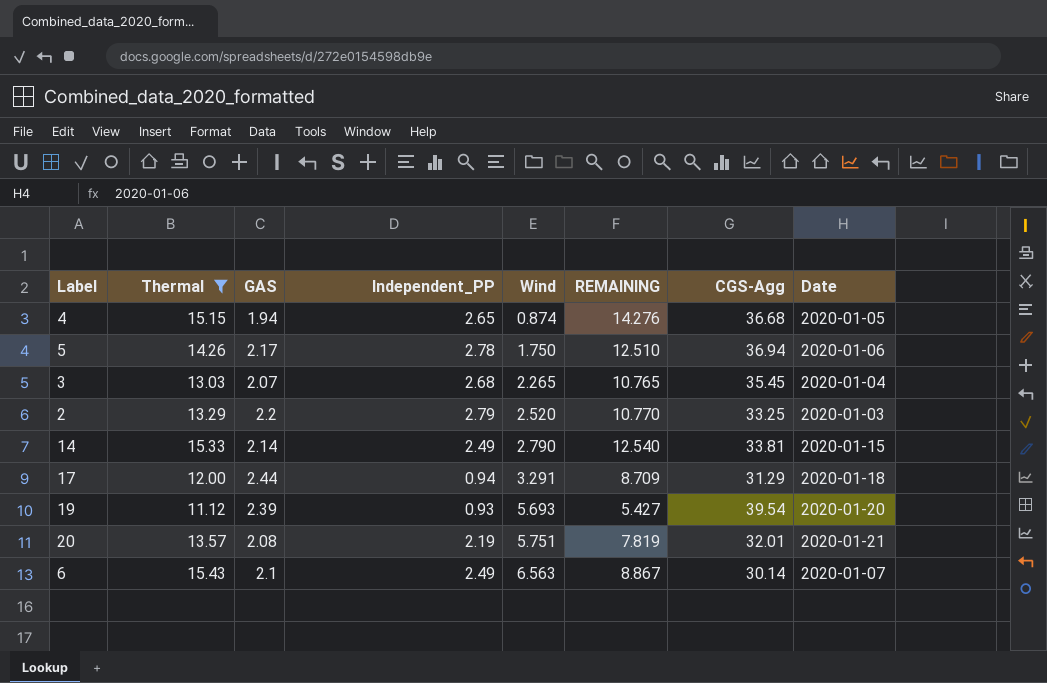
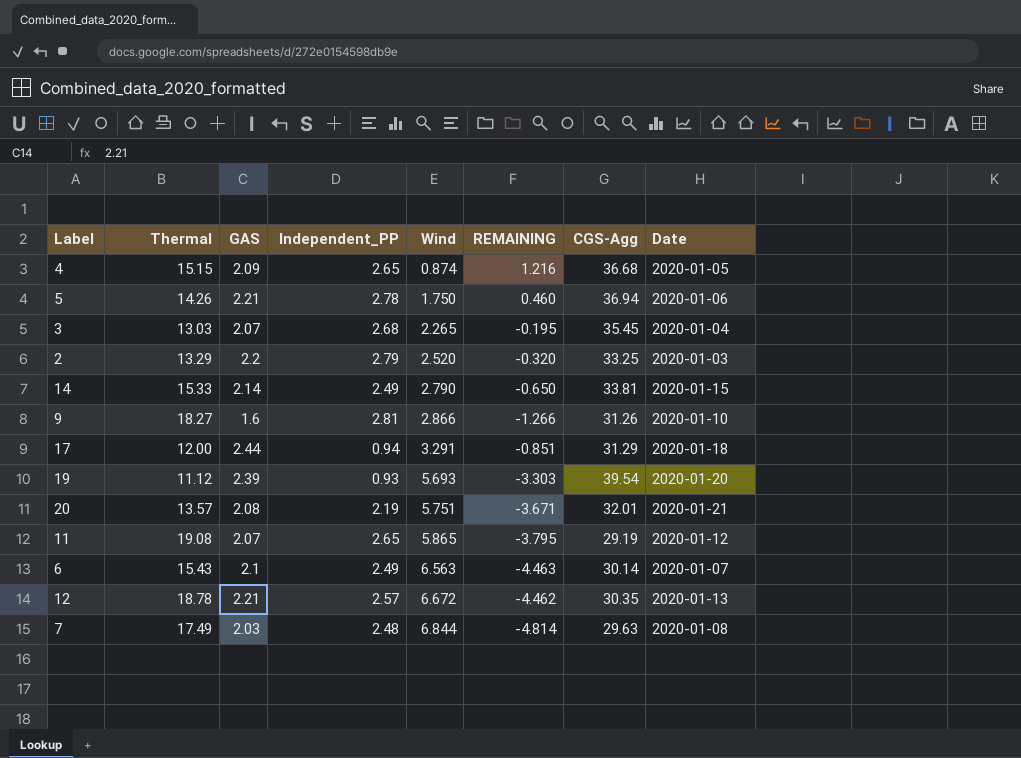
filter: Thermal <= 15.43 -> none
column REMAINING | formula: [Thermal] - [Wind] -> [GAS] - [Wind]
4 | GAS: 1.94 -> 2.09
5 | GAS: 2.17 -> 2.21

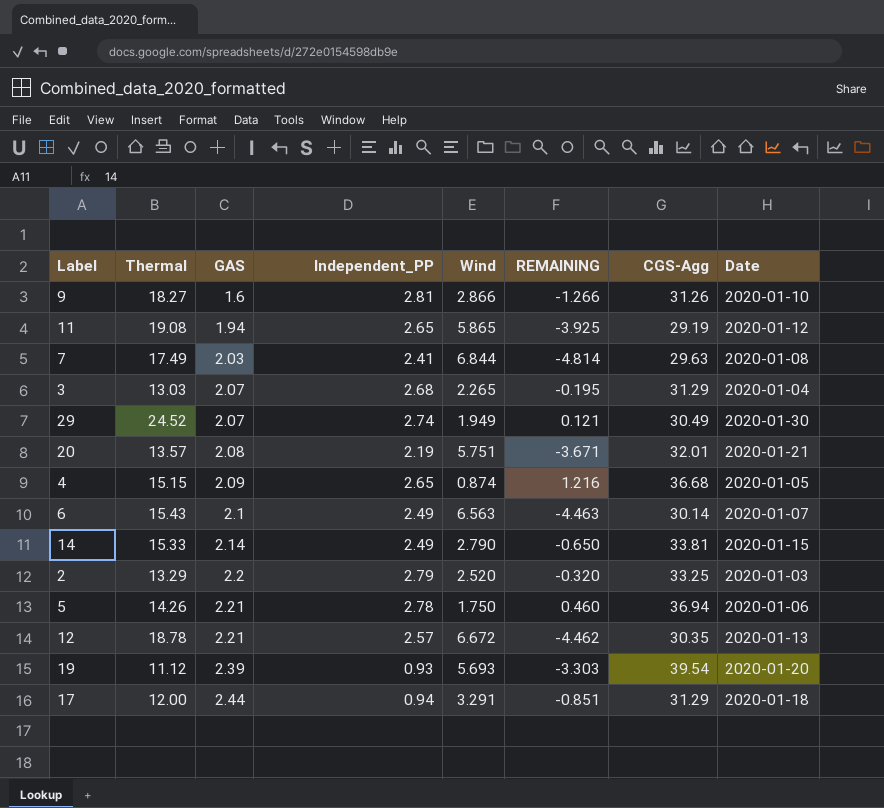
row order: Wind ascending -> GAS ascending
11 | GAS: 2.07 -> 1.94
11 | REMAINING: -3.795 -> -3.925
7 | Independent_PP: 2.48 -> 2.41
3 | CGS-Agg: 35.45 -> 31.29
row 29: none -> 24.52 | 2.07 | 2.74 | 1.949 | 0.121 | 30.49 | 2020-01-30

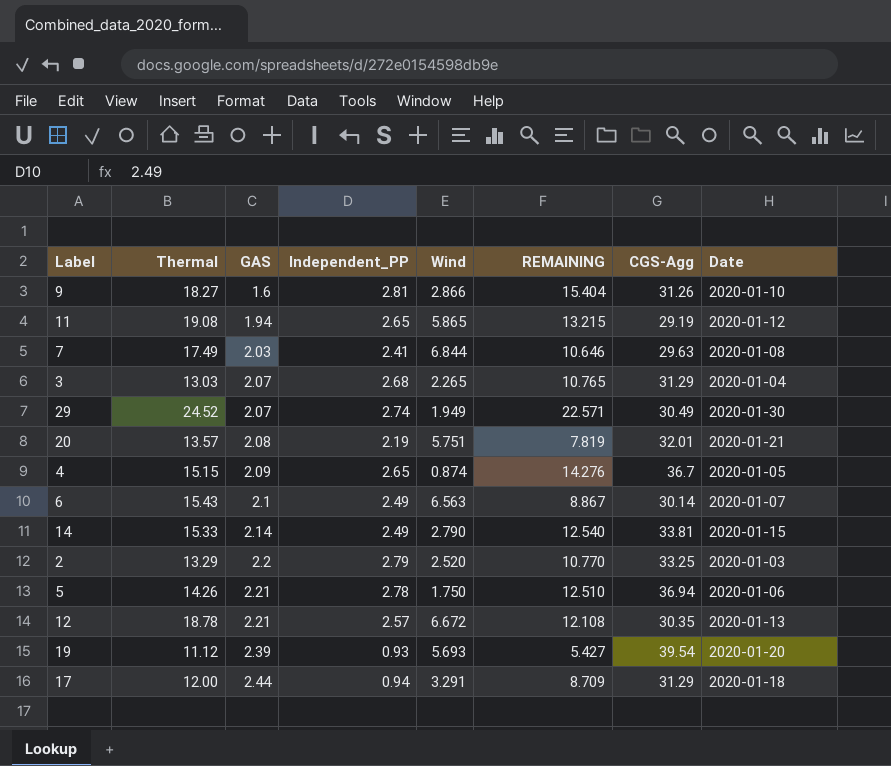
column REMAINING | formula: [GAS] - [Wind] -> [Thermal] - [Wind]
4 | CGS-Agg: 36.68 -> 36.7

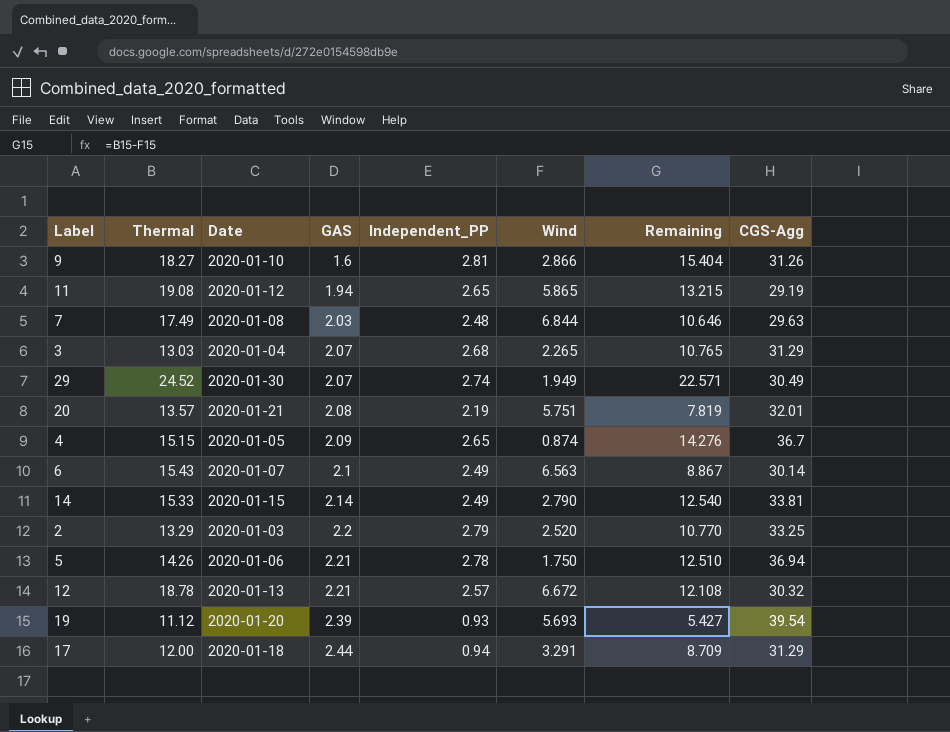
column Date | position: 8 -> 3
column name: REMAINING -> Remaining
7 | Independent_PP: 2.41 -> 2.48
12 | CGS-Agg: 30.35 -> 30.32

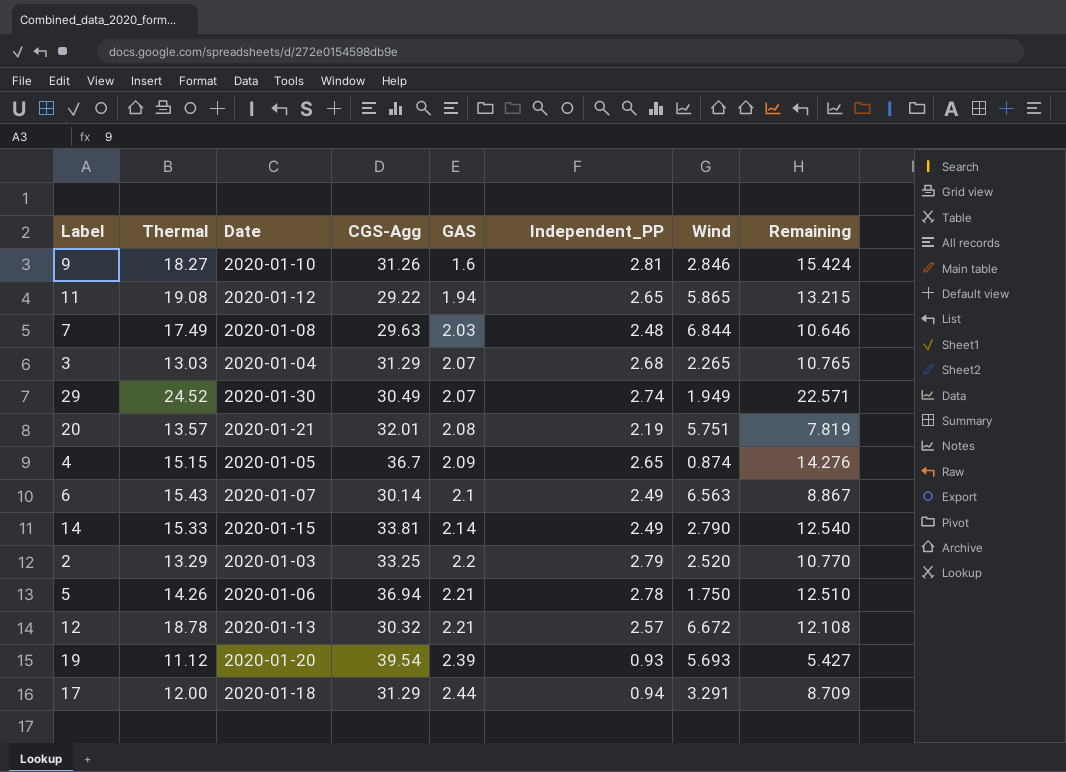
column CGS-Agg | position: 8 -> 4
9 | Wind: 2.866 -> 2.846
9 | Remaining: 15.404 -> 15.424
11 | CGS-Agg: 29.19 -> 29.22

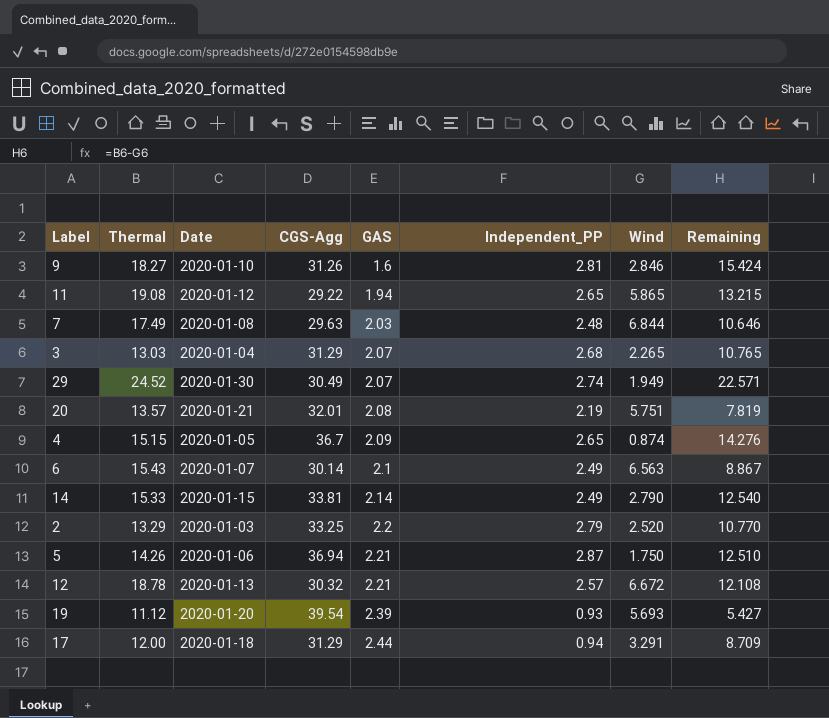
5 | Independent_PP: 2.78 -> 2.87

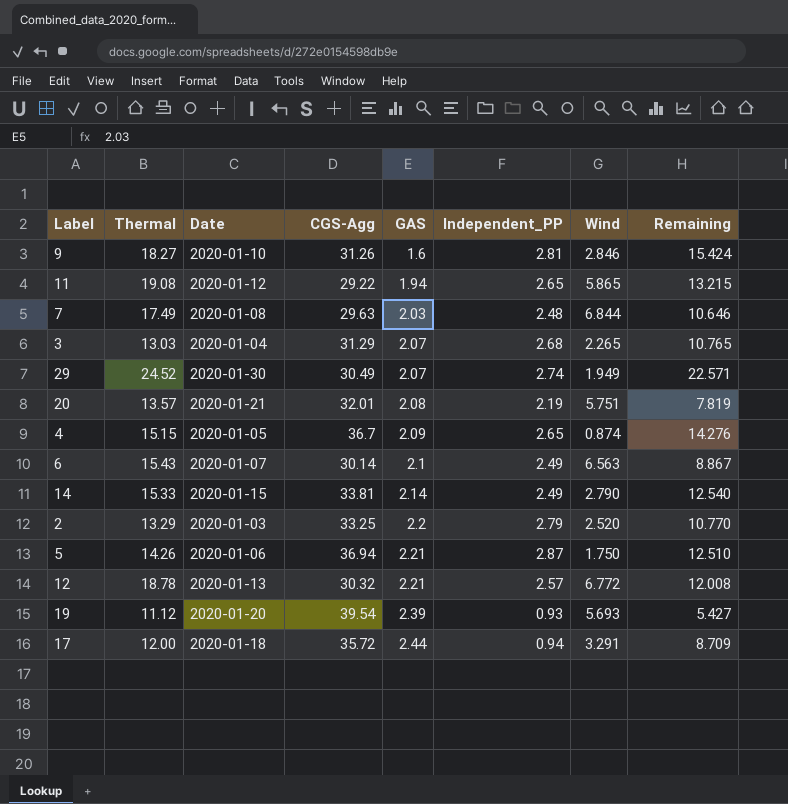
12 | Wind: 6.672 -> 6.772
12 | Remaining: 12.108 -> 12.008
17 | CGS-Agg: 31.29 -> 35.72

